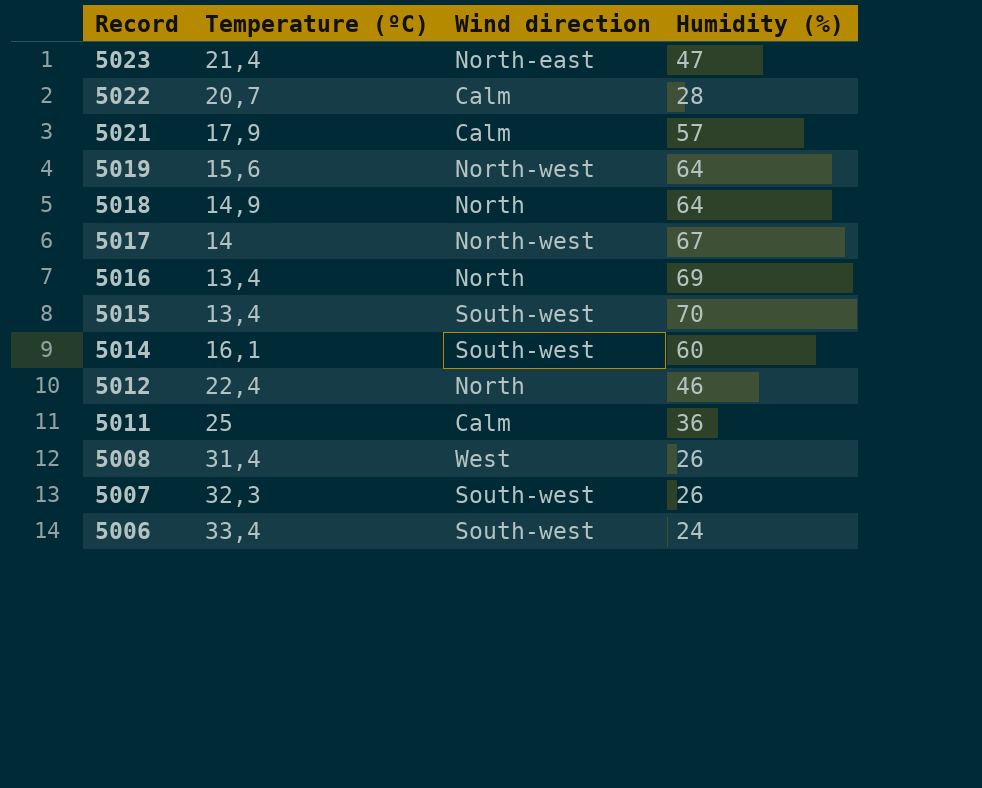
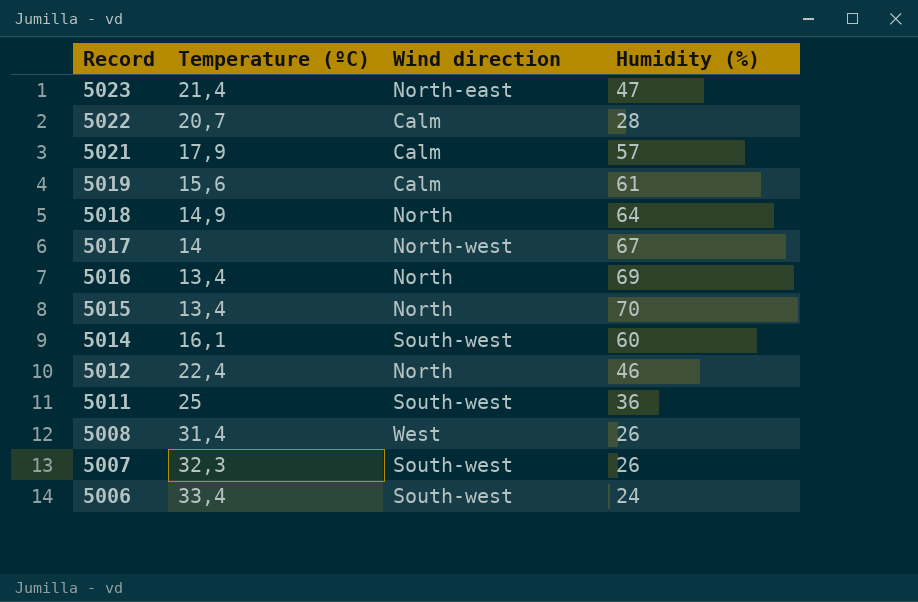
5019 | Wind direction: North-west -> Calm
5019 | Humidity (%): 64 -> 61
5015 | Wind direction: South-west -> North
5011 | Wind direction: Calm -> South-west

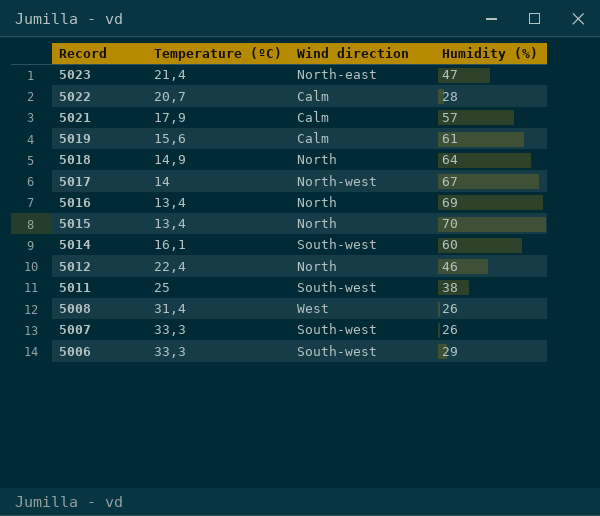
5011 | Humidity (%): 36 -> 38
5007 | Temperature (ºC): 32,3 -> 33,3
5006 | Temperature (ºC): 33,4 -> 33,3
5006 | Humidity (%): 24 -> 29

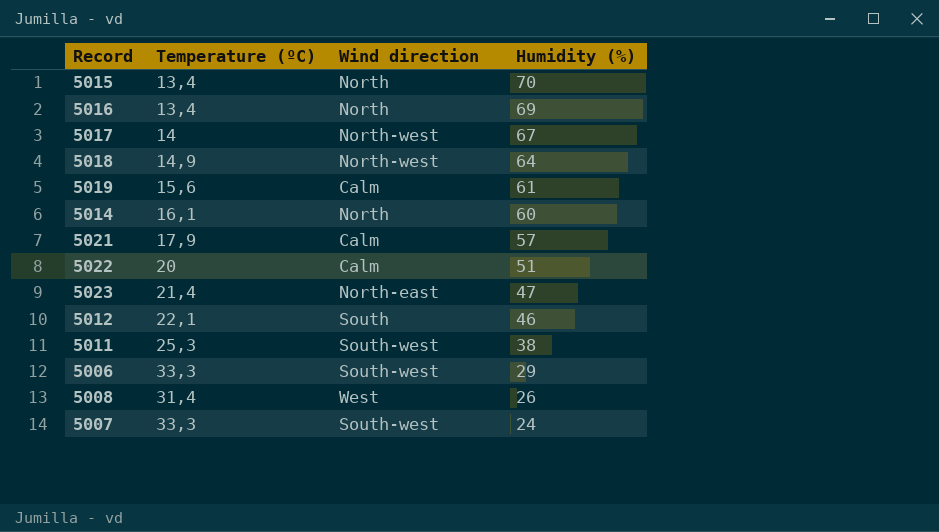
row order: Record descending -> Humidity (%) descending
5018 | Wind direction: North -> North-west
5014 | Wind direction: South-west -> North
5022 | Temperature (ºC): 20,7 -> 20
5022 | Humidity (%): 28 -> 51
5012 | Temperature (ºC): 22,4 -> 22,1
5012 | Wind direction: North -> South
5011 | Temperature (ºC): 25 -> 25,3
5007 | Humidity (%): 26 -> 24

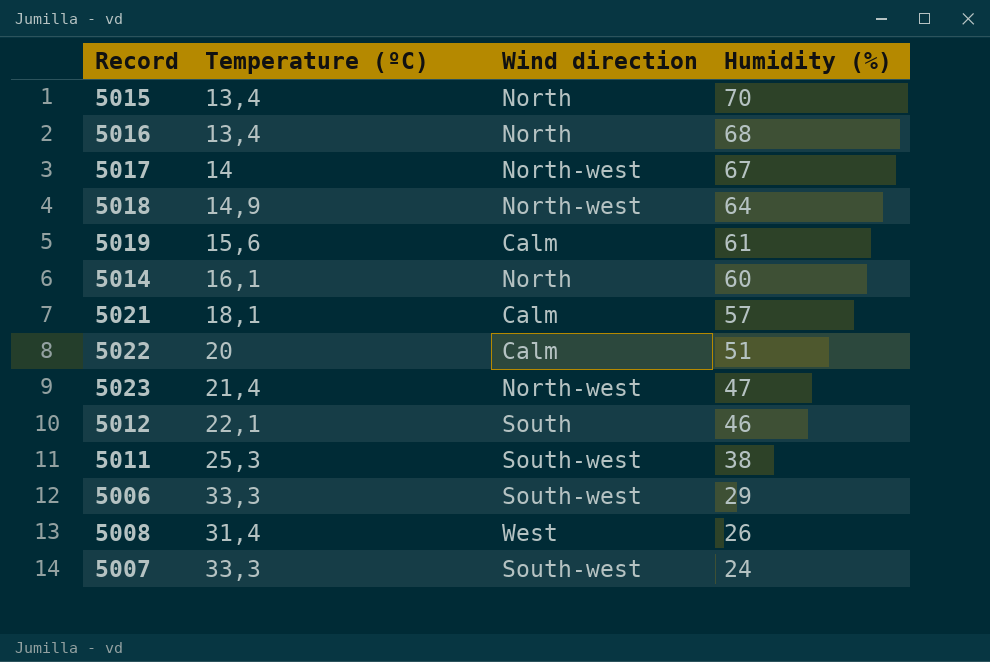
5016 | Humidity (%): 69 -> 68
5021 | Temperature (ºC): 17,9 -> 18,1
5023 | Wind direction: North-east -> North-west

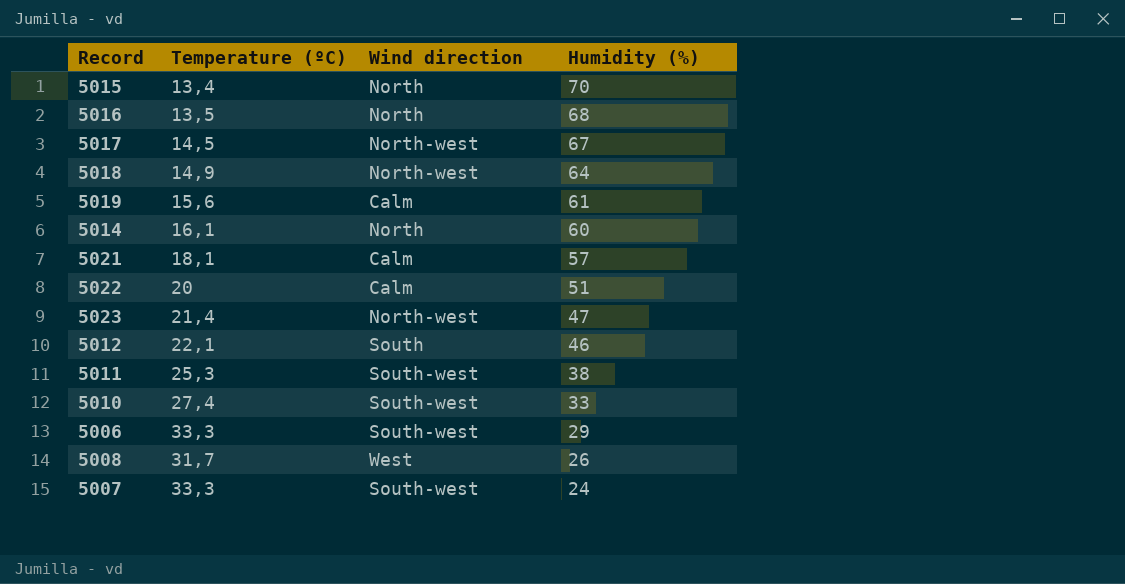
5016 | Temperature (ºC): 13,4 -> 13,5
5017 | Temperature (ºC): 14 -> 14,5
row 5010: none -> 27,4 | South-west | 33
5008 | Temperature (ºC): 31,4 -> 31,7

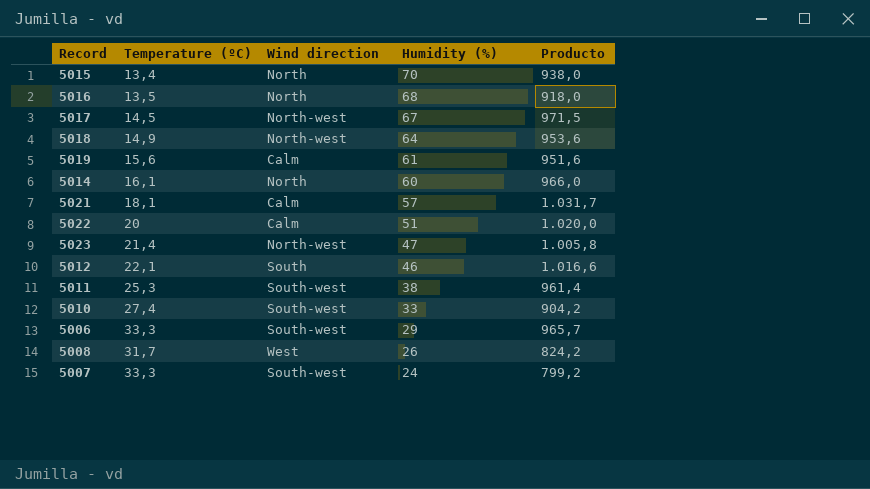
column Producto | formula: none -> [Temperature (ºC)] * [Humidity (%)]

